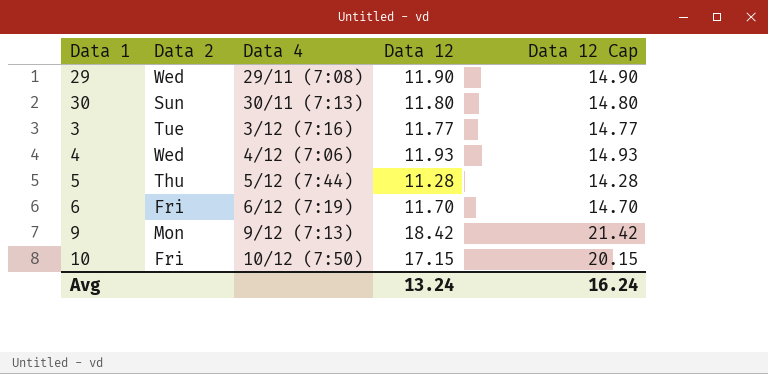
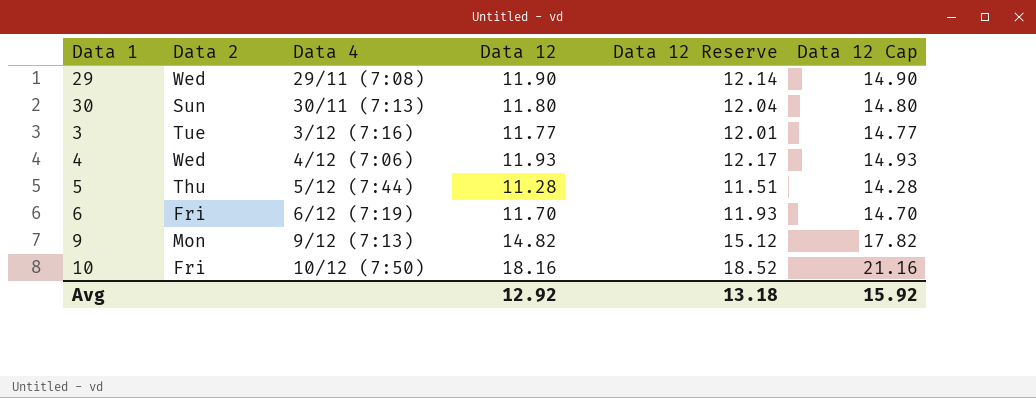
column Data 12 Reserve | formula: none -> [Data 12] * 1.02
9 | Data 12: 18.42 -> 14.82
9 | Data 12 Cap: 21.42 -> 17.82
10 | Data 12: 17.15 -> 18.16
10 | Data 12 Cap: 20.15 -> 21.16
Avg | Data 12: 13.24 -> 12.92
Avg | Data 12 Cap: 16.24 -> 15.92

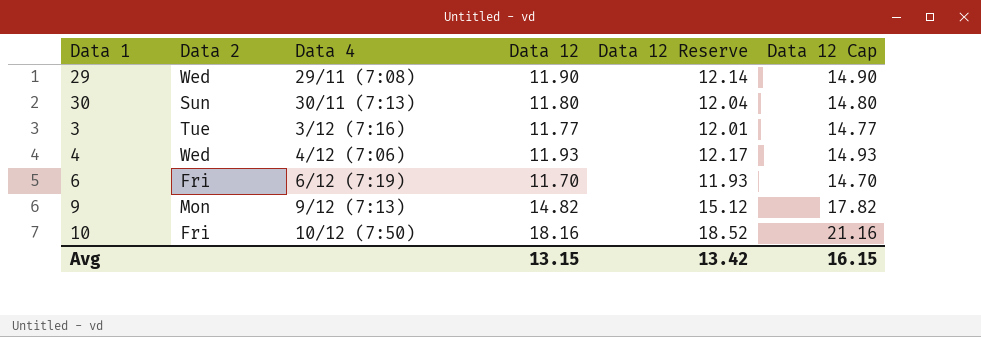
row 5: Thu | 5/12 (7:44) | 11.28 | 11.51 | 14.28 -> none
Avg | Data 12: 12.92 -> 13.15
Avg | Data 12 Reserve: 13.18 -> 13.42
Avg | Data 12 Cap: 15.92 -> 16.15

